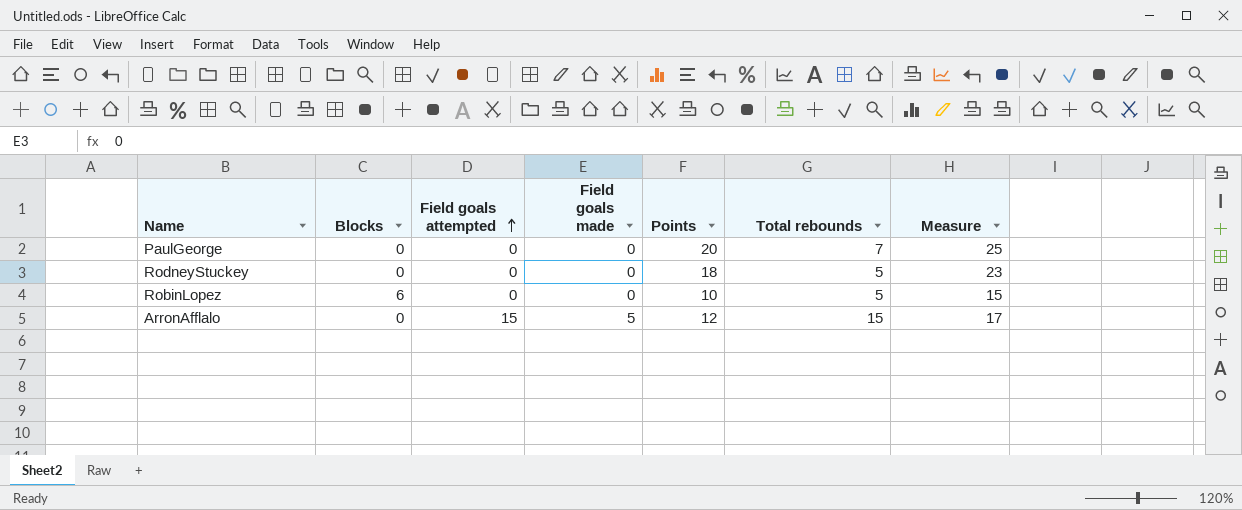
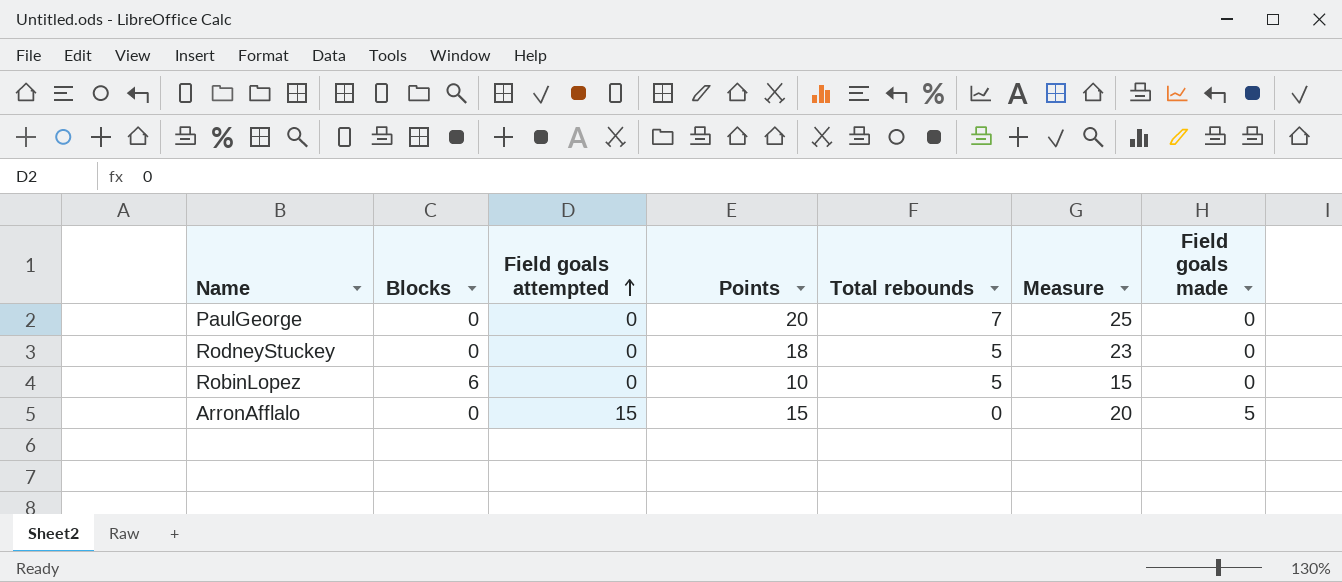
column Field goals made | position: 4 -> 7
ArronAfflalo | Points: 12 -> 15
ArronAfflalo | Total rebounds: 15 -> 0
ArronAfflalo | Measure: 17 -> 20

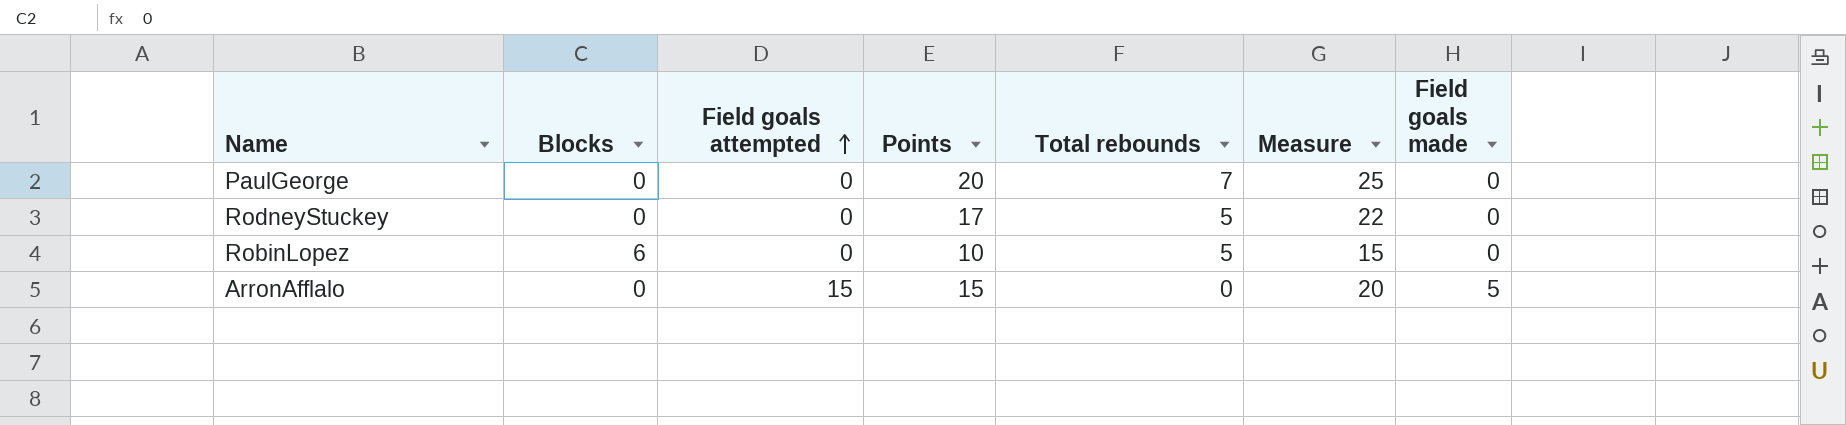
RodneyStuckey | Points: 18 -> 17
RodneyStuckey | Measure: 23 -> 22

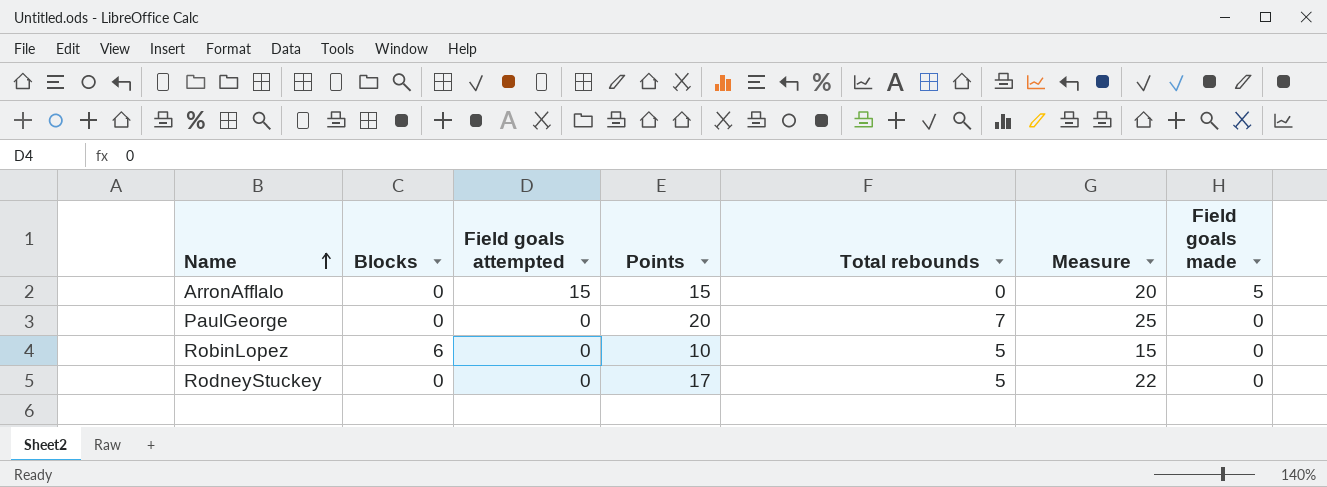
row order: Field goals attempted ascending -> Name ascending

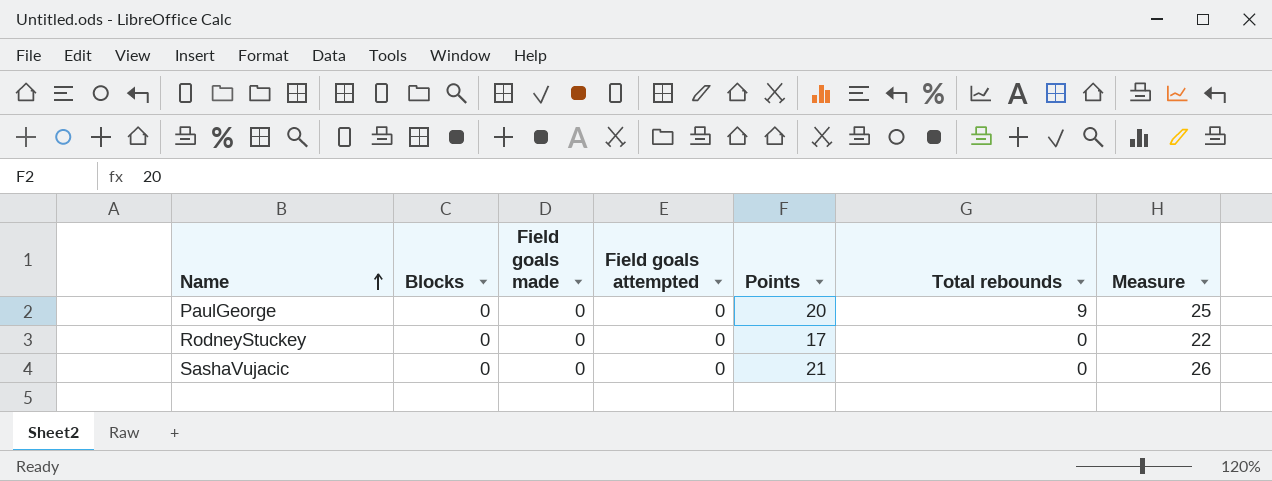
column Field goals made | position: 7 -> 3
row ArronAfflalo: 0 | 15 | 15 | 0 | 20 | 5 -> none
row RobinLopez: 6 | 0 | 10 | 5 | 15 | 0 -> none
PaulGeorge | Total rebounds: 7 -> 9
RodneyStuckey | Total rebounds: 5 -> 0
row SashaVujacic: none -> 0 | 0 | 0 | 21 | 0 | 26

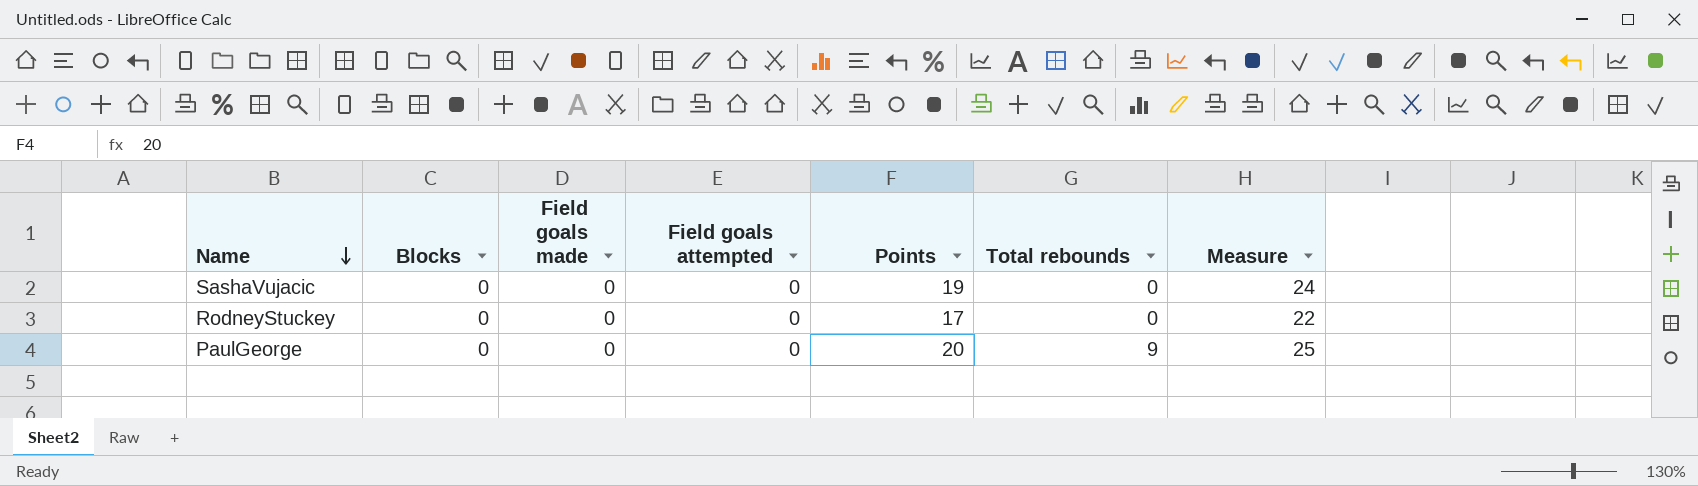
row order: Name ascending -> Name descending
SashaVujacic | Points: 21 -> 19
SashaVujacic | Measure: 26 -> 24

